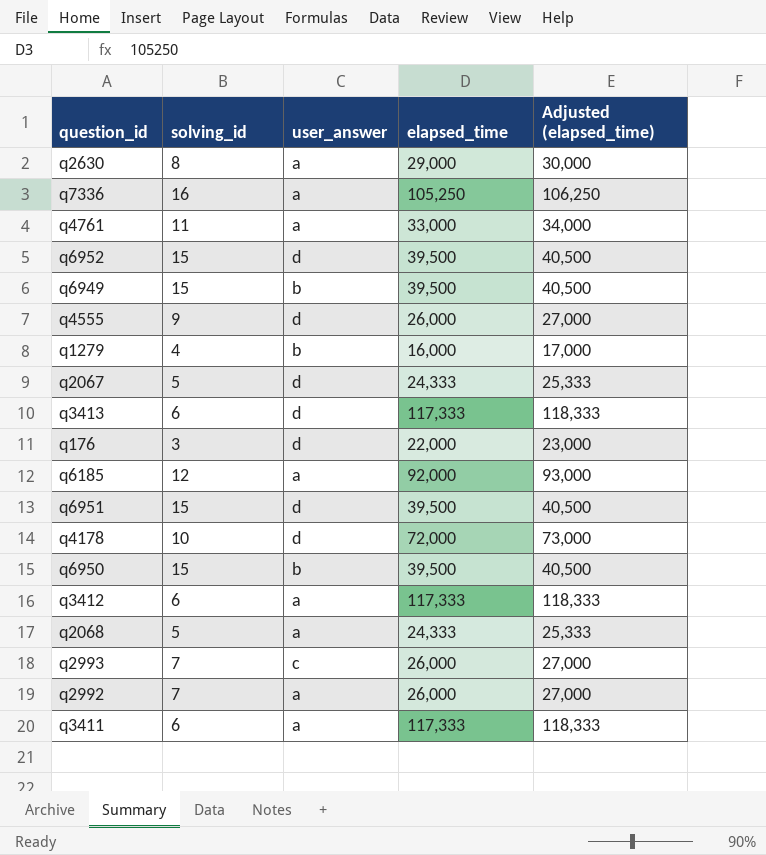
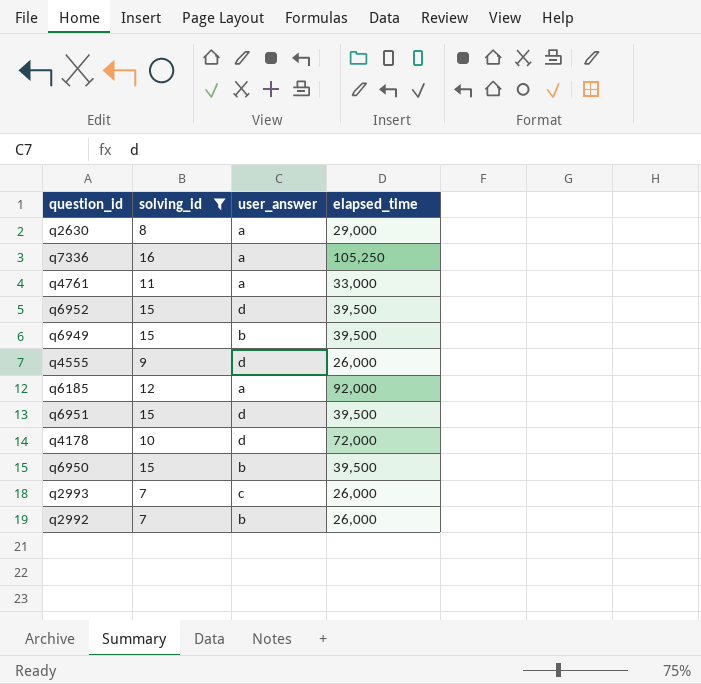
filter: none -> solving_id >= 7
column Adjusted (elapsed_time) | formula: [elapsed_time] + 1000 -> none
q2992 | user_answer: a -> b

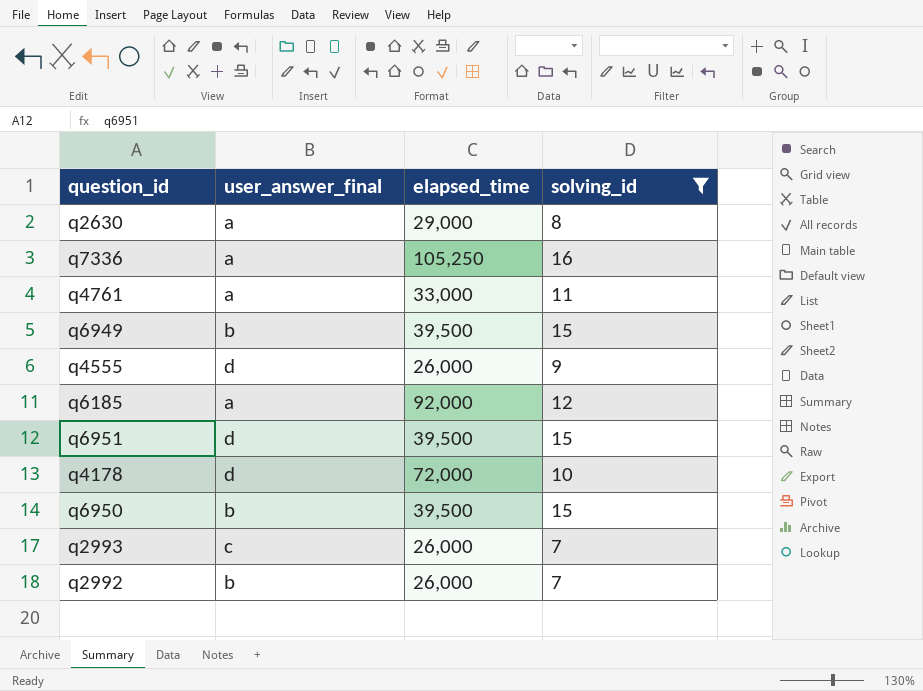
column name: user_answer -> user_answer_final
column solving_id | position: 2 -> 4
row q6952: 15 | d | 39,500 -> none

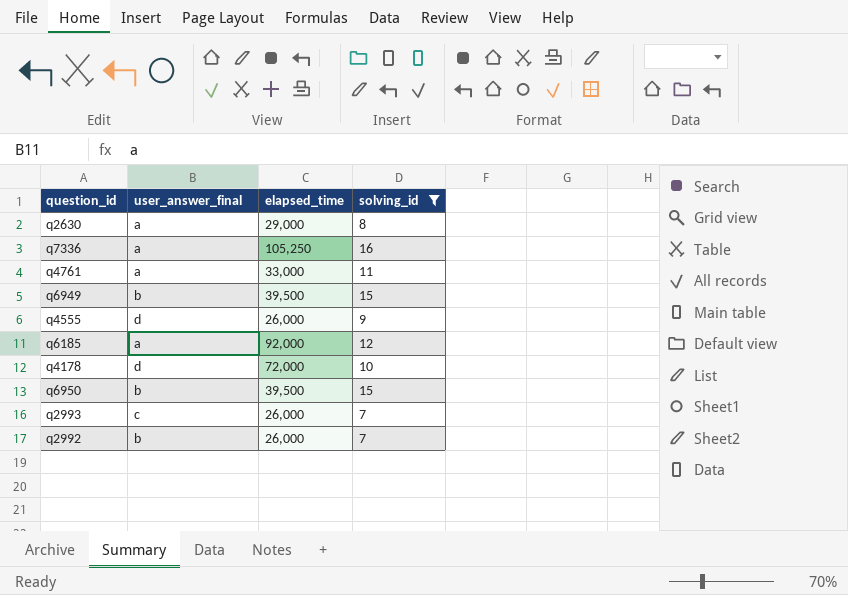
row q6951: d | 39,500 | 15 -> none

